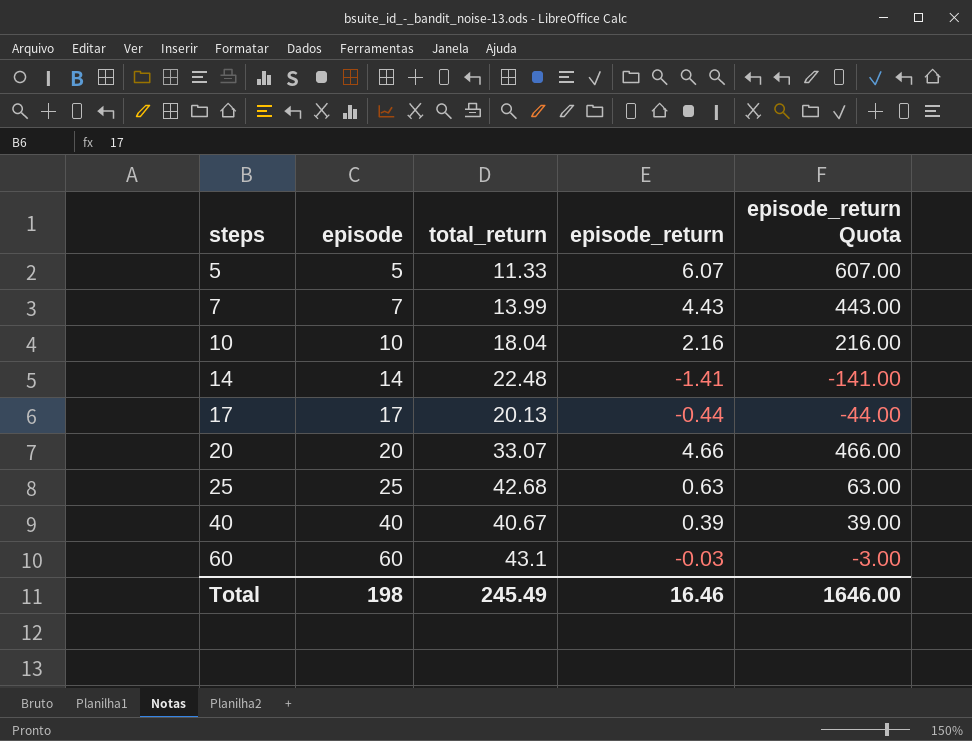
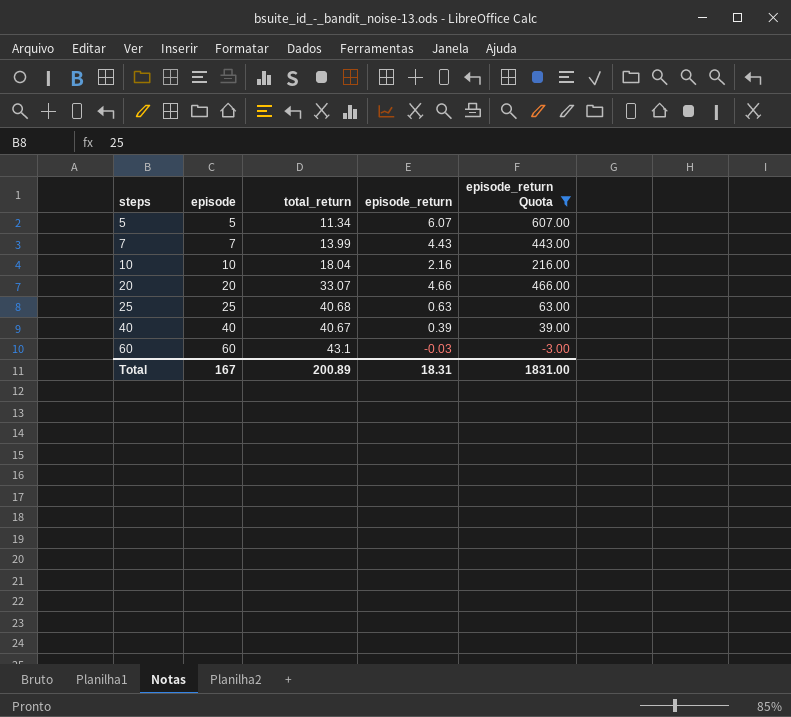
filter: none -> episode_return Quota >= -3.00
5 | total_return: 11.33 -> 11.34
25 | total_return: 42.68 -> 40.68
Total | episode: 198 -> 167
Total | total_return: 245.49 -> 200.89
Total | episode_return: 16.46 -> 18.31
Total | episode_return Quota: 1646.00 -> 1831.00

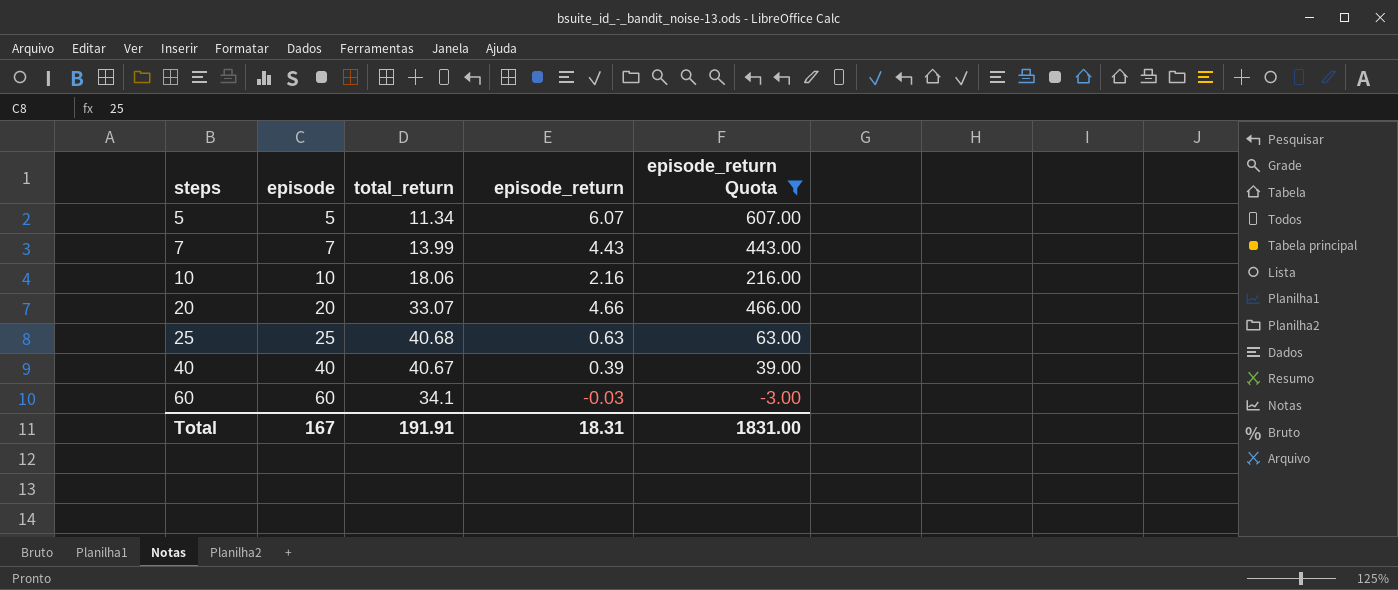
10 | total_return: 18.04 -> 18.06
60 | total_return: 43.1 -> 34.1
Total | total_return: 200.89 -> 191.91

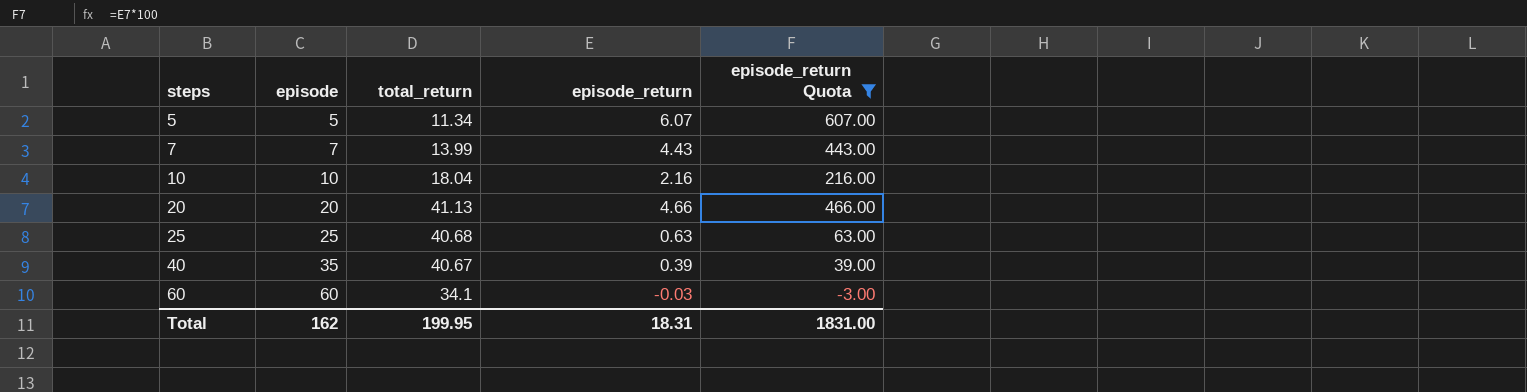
10 | total_return: 18.06 -> 18.04
20 | total_return: 33.07 -> 41.13
40 | episode: 40 -> 35
Total | episode: 167 -> 162
Total | total_return: 191.91 -> 199.95

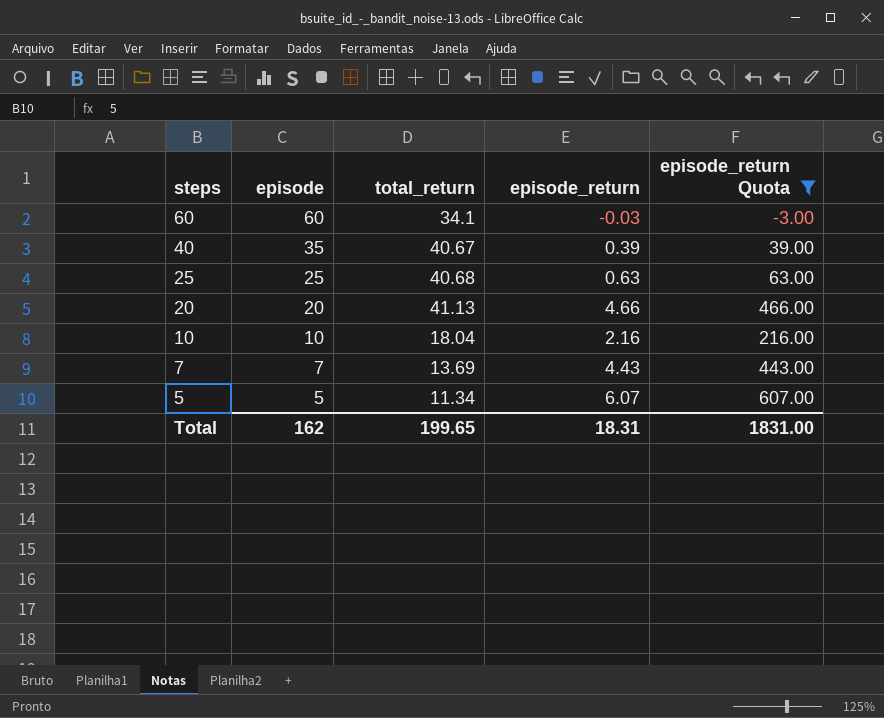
row order: steps ascending -> steps descending
7 | total_return: 13.99 -> 13.69
Total | total_return: 199.95 -> 199.65

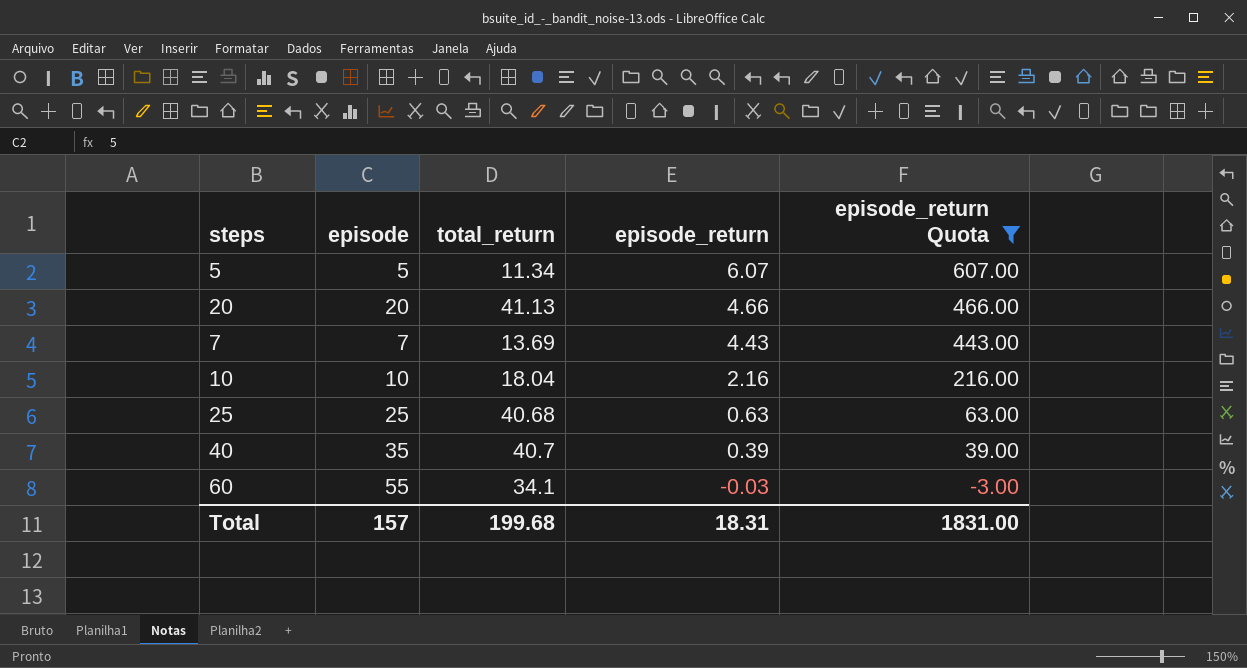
row order: steps descending -> episode_return descending
40 | total_return: 40.67 -> 40.7
60 | episode: 60 -> 55
Total | episode: 162 -> 157
Total | total_return: 199.65 -> 199.68

